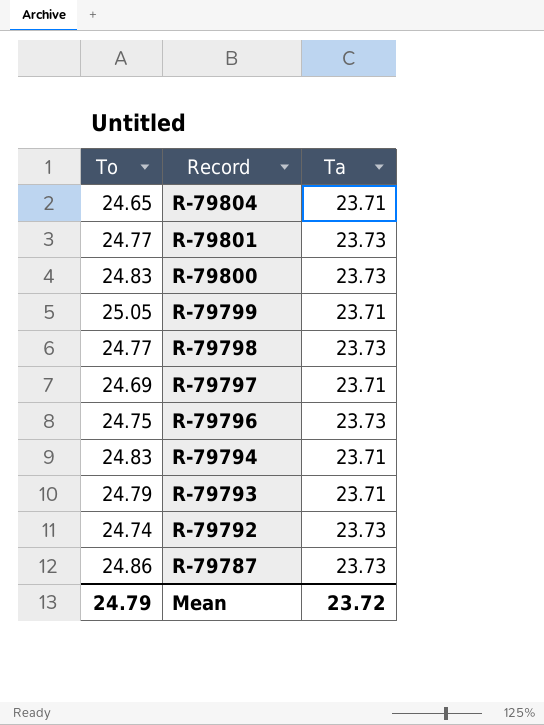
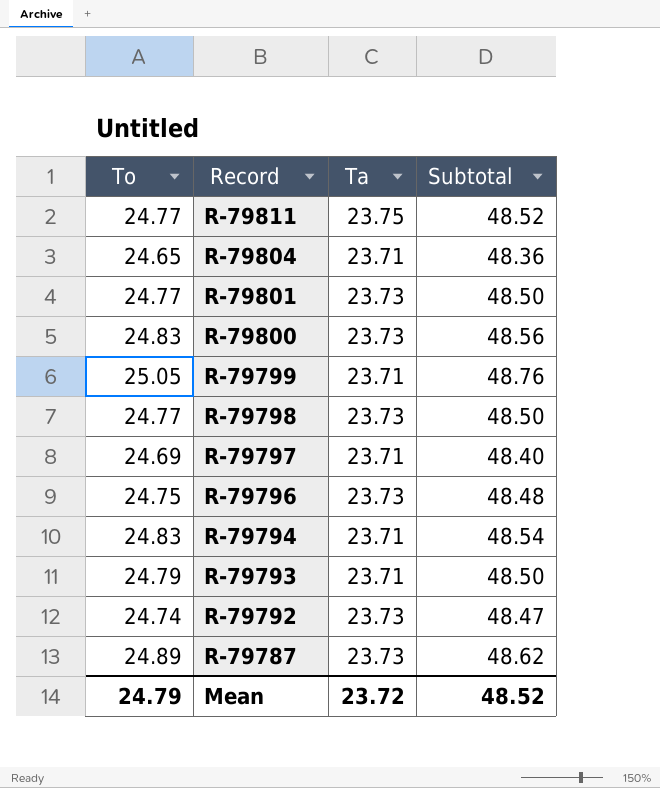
column Subtotal | formula: none -> [To] + [Ta]
row R-79811: none -> 24.77 | 23.75 | 48.52
R-79787 | To: 24.86 -> 24.89

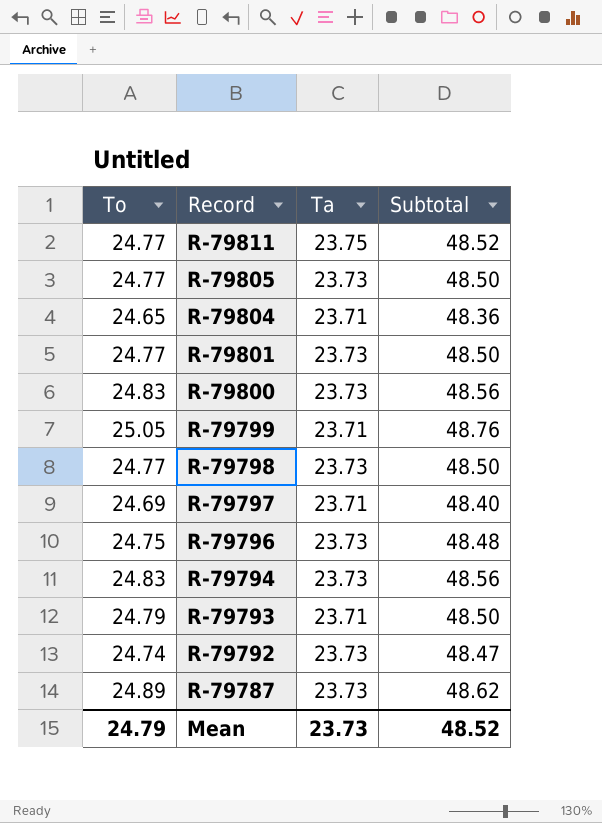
row R-79805: none -> 24.77 | 23.73 | 48.50
R-79794 | Ta: 23.71 -> 23.73
R-79794 | Subtotal: 48.54 -> 48.56
Mean | Ta: 23.72 -> 23.73

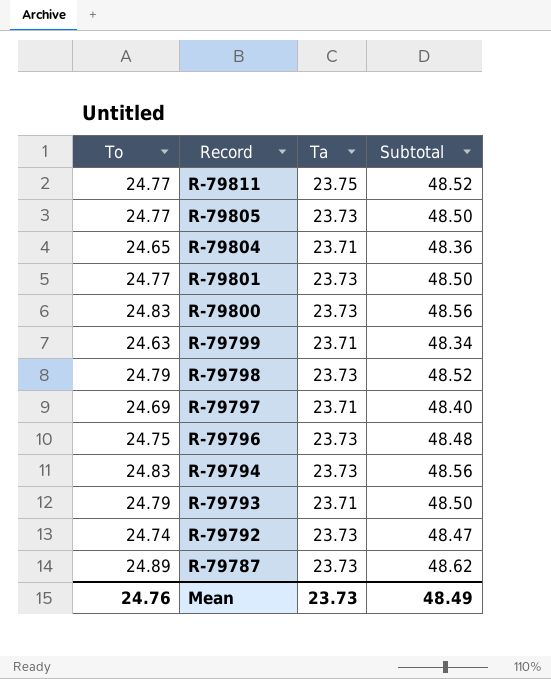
R-79799 | To: 25.05 -> 24.63
R-79799 | Subtotal: 48.76 -> 48.34
R-79798 | To: 24.77 -> 24.79
R-79798 | Subtotal: 48.50 -> 48.52
Mean | To: 24.79 -> 24.76
Mean | Subtotal: 48.52 -> 48.49

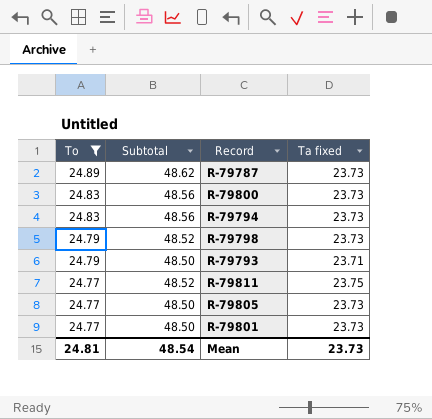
filter: none -> To >= 24.77
row order: Record descending -> To descending
column Subtotal | position: 4 -> 2
column name: Ta -> Ta fixed
Mean | To: 24.76 -> 24.81
Mean | Subtotal: 48.49 -> 48.54

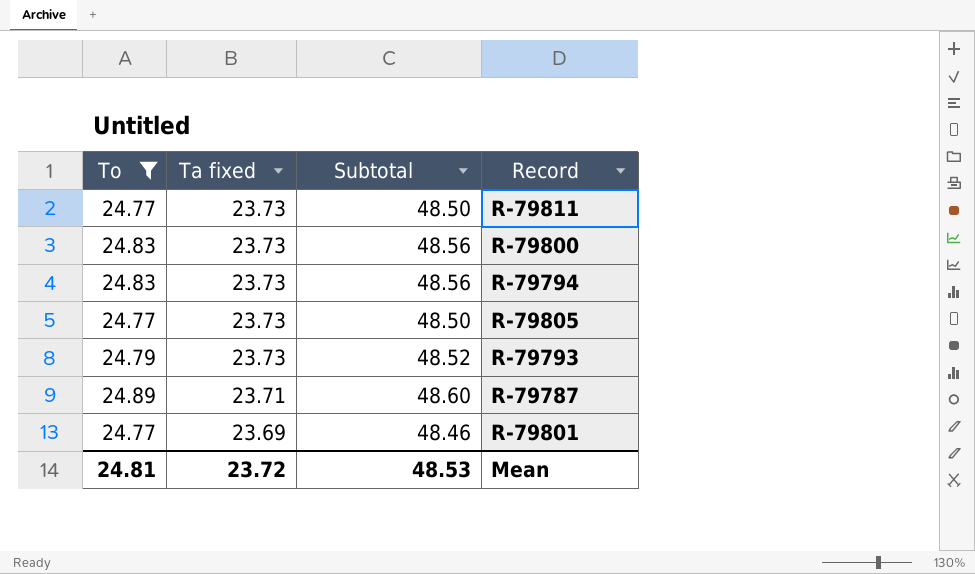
row order: To descending -> Ta fixed descending
column Ta fixed | position: 4 -> 2
row R-79798: 24.79 | 48.52 | 23.73 -> none
R-79811 | Ta fixed: 23.75 -> 23.73
R-79811 | Subtotal: 48.52 -> 48.50
R-79793 | Ta fixed: 23.71 -> 23.73
R-79793 | Subtotal: 48.50 -> 48.52
R-79787 | Ta fixed: 23.73 -> 23.71
R-79787 | Subtotal: 48.62 -> 48.60
R-79801 | Ta fixed: 23.73 -> 23.69
R-79801 | Subtotal: 48.50 -> 48.46
Mean | Ta fixed: 23.73 -> 23.72
Mean | Subtotal: 48.54 -> 48.53

